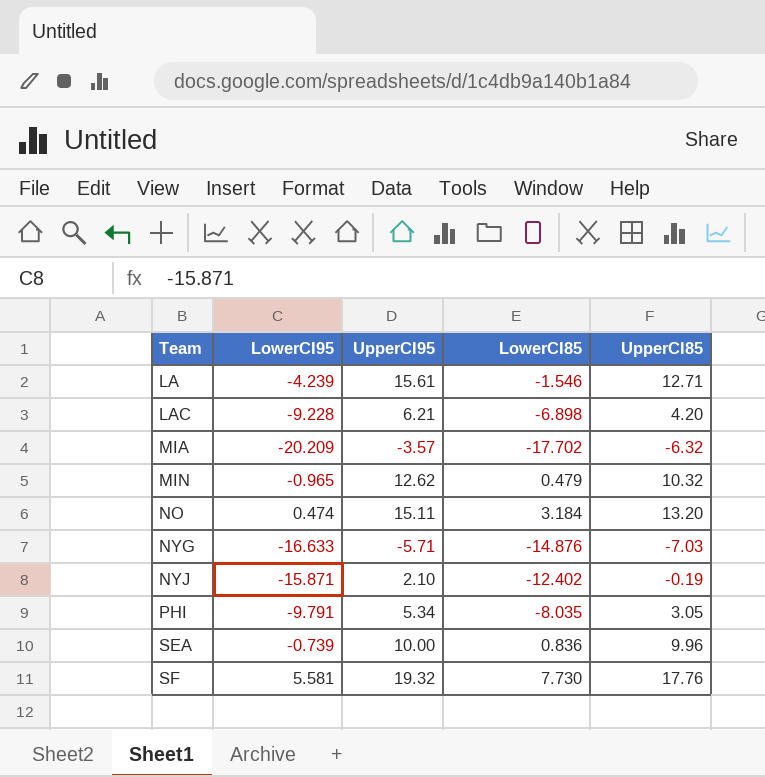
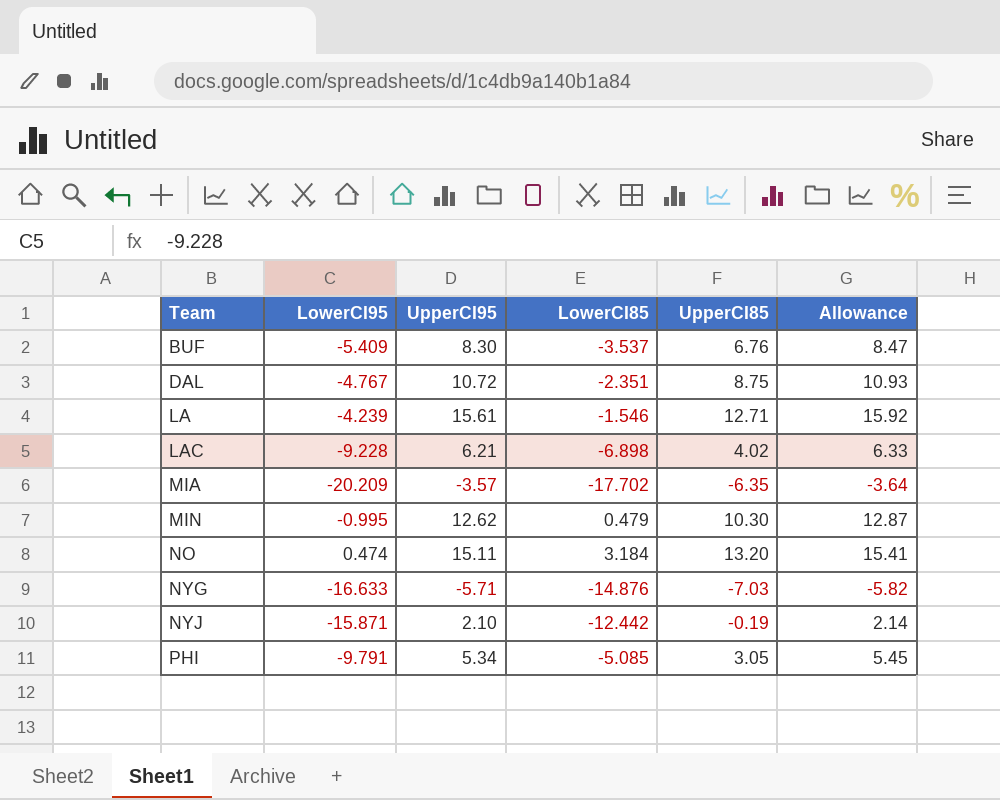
column Allowance | formula: none -> [UpperCI95] * 1.02
row SEA: -0.739 | 10.00 | 0.836 | 9.96 -> none
row SF: 5.581 | 19.32 | 7.730 | 17.76 -> none
row BUF: none -> -5.409 | 8.30 | -3.537 | 6.76 | 8.47
row DAL: none -> -4.767 | 10.72 | -2.351 | 8.75 | 10.93
LAC | UpperCI85: 4.20 -> 4.02
MIA | UpperCI85: -6.32 -> -6.35
MIN | LowerCI95: -0.965 -> -0.995
MIN | UpperCI85: 10.32 -> 10.30
NYJ | LowerCI85: -12.402 -> -12.442
PHI | LowerCI85: -8.035 -> -5.085

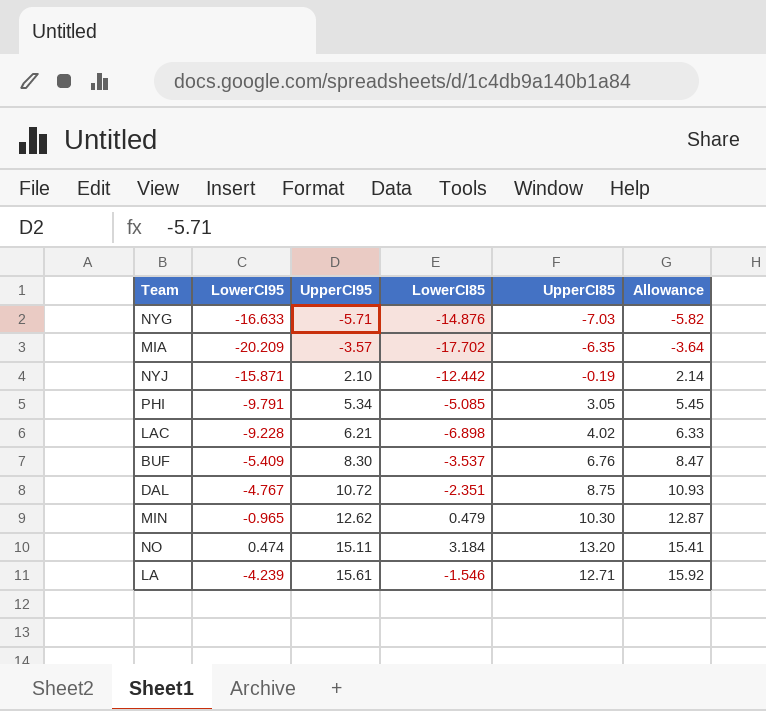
row order: Team ascending -> UpperCI95 ascending
MIN | LowerCI95: -0.995 -> -0.965

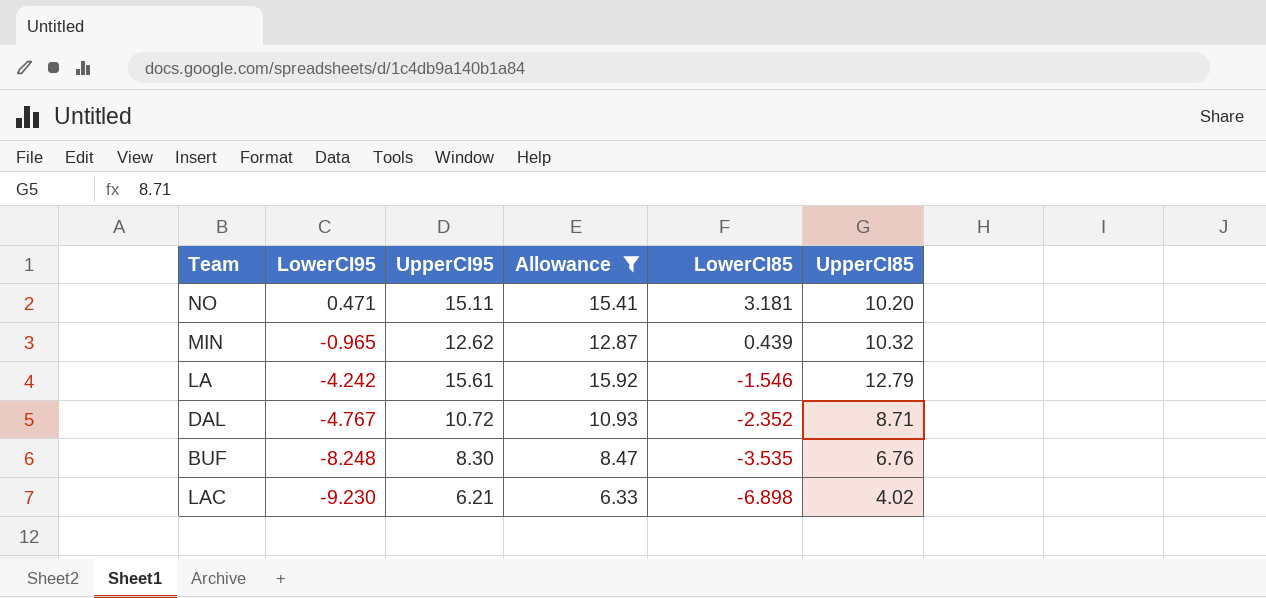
filter: none -> Allowance >= 6.33
row order: UpperCI95 ascending -> LowerCI95 descending
column Allowance | position: 6 -> 4
NO | LowerCI95: 0.474 -> 0.471
NO | LowerCI85: 3.184 -> 3.181
NO | UpperCI85: 13.20 -> 10.20
MIN | LowerCI85: 0.479 -> 0.439
MIN | UpperCI85: 10.30 -> 10.32
LA | LowerCI95: -4.239 -> -4.242
LA | UpperCI85: 12.71 -> 12.79
DAL | LowerCI85: -2.351 -> -2.352
DAL | UpperCI85: 8.75 -> 8.71
BUF | LowerCI95: -5.409 -> -8.248
BUF | LowerCI85: -3.537 -> -3.535
LAC | LowerCI95: -9.228 -> -9.230

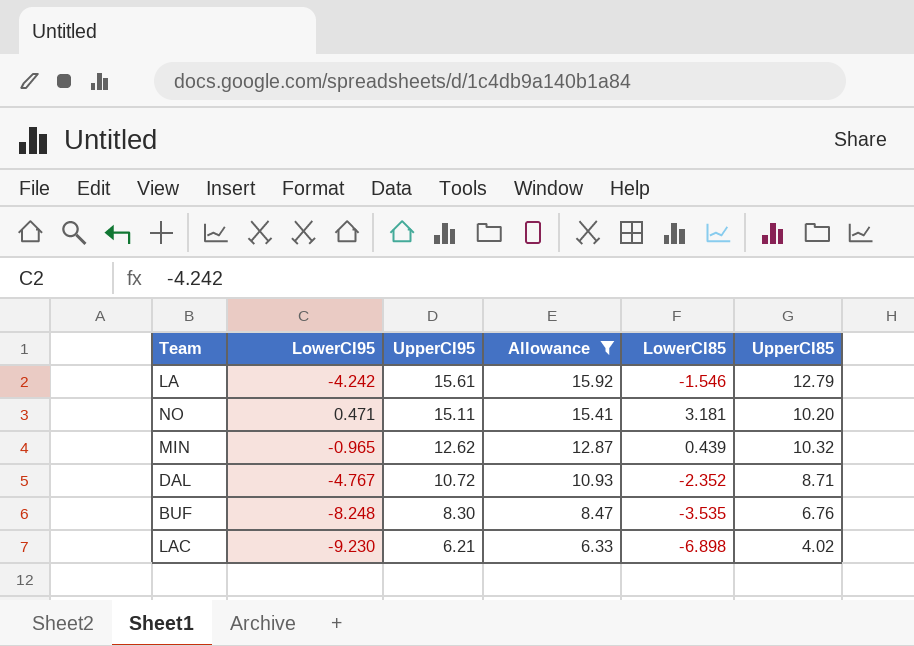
row order: LowerCI95 descending -> UpperCI95 descending

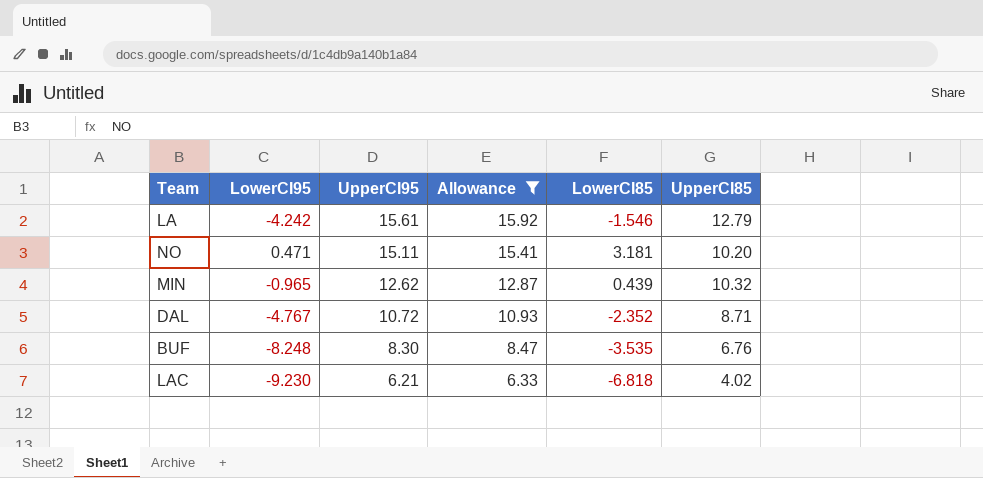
LAC | LowerCI85: -6.898 -> -6.818

